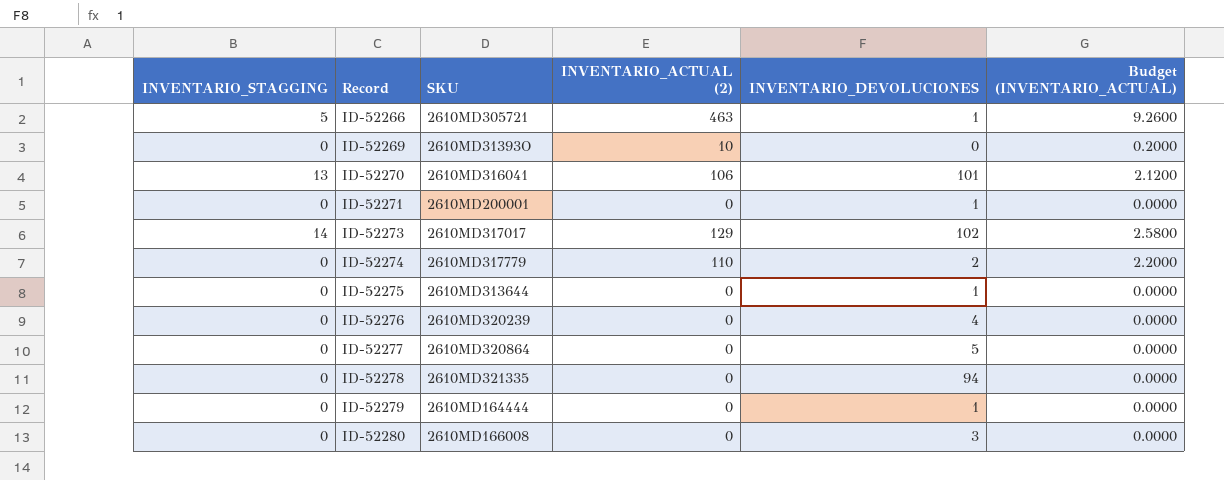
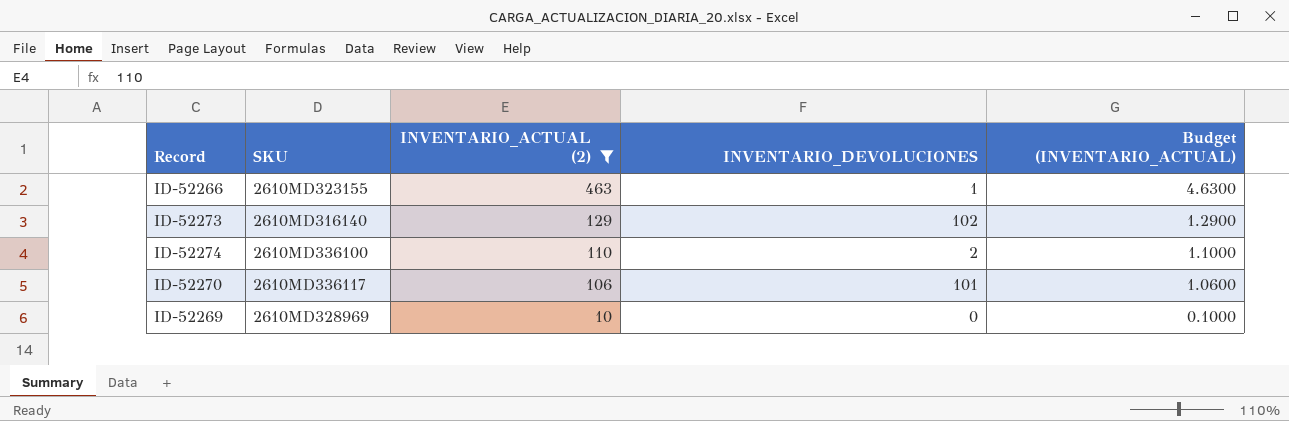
filter: none -> INVENTARIO_ACTUAL (2) != 0
row order: Record ascending -> INVENTARIO_ACTUAL (2) descending
column INVENTARIO_STAGGING | position: 1 -> none
column Budget (INVENTARIO_ACTUAL) | formula: [INVENTARIO_ACTUAL (2)] * 0.02 -> [INVENTARIO_ACTUAL (2)] * 0.01
ID-52266 | SKU: 2610MD305721 -> 2610MD323155
ID-52273 | SKU: 2610MD317017 -> 2610MD316140
ID-52274 | SKU: 2610MD317779 -> 2610MD336100
ID-52270 | SKU: 2610MD316041 -> 2610MD336117
ID-52269 | SKU: 2610MD31393O -> 2610MD328969

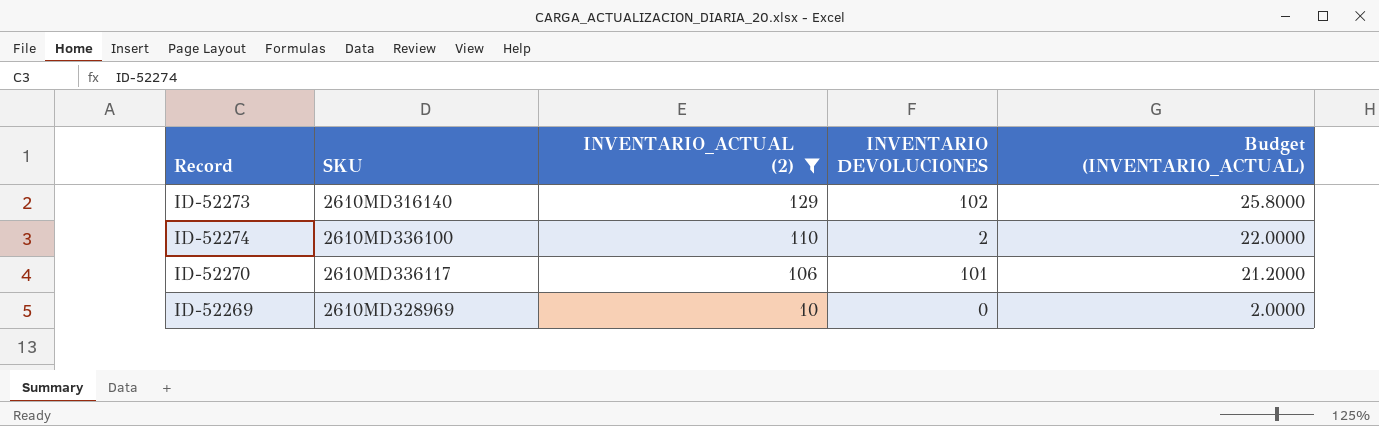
column name: INVENTARIO_DEVOLUCIONES -> INVENTARIO DEVOLUCIONES
column Budget (INVENTARIO_ACTUAL) | formula: [INVENTARIO_ACTUAL (2)] * 0.01 -> [INVENTARIO_ACTUAL (2)] * 0.2
row ID-52266: 2610MD323155 | 463 | 1 | 4.6300 -> none

